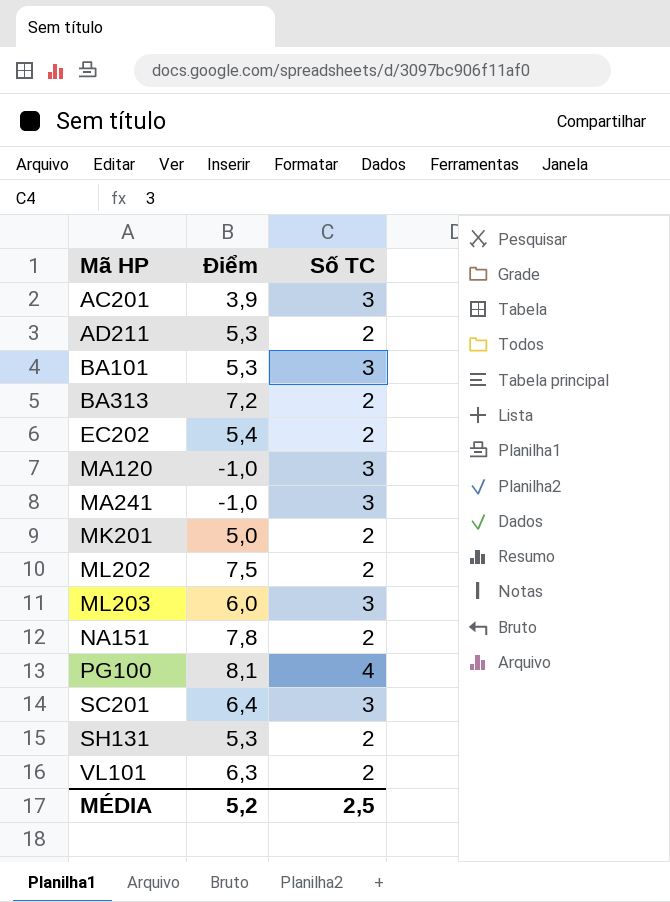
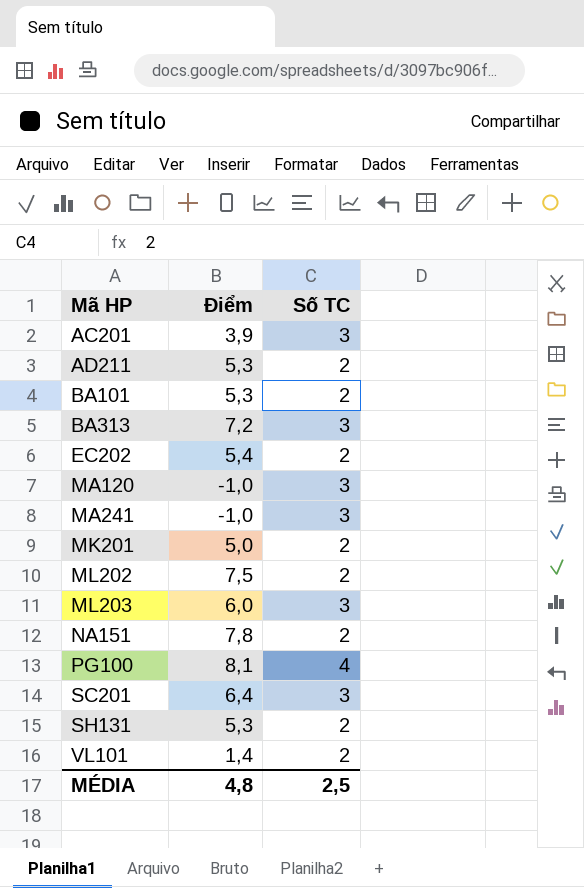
BA101 | Số TC: 3 -> 2
BA313 | Số TC: 2 -> 3
VL101 | Điểm: 6,3 -> 1,4
MÉDIA | Điểm: 5,2 -> 4,8

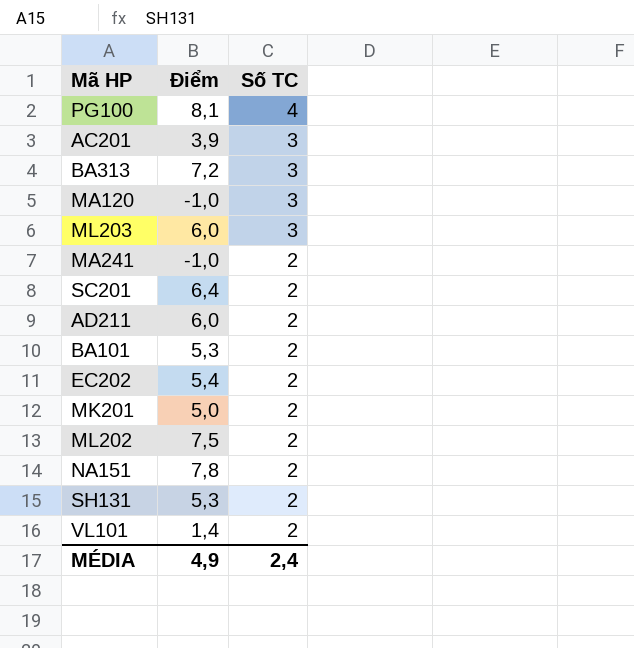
row order: Mã HP ascending -> Số TC descending
MA241 | Số TC: 3 -> 2
SC201 | Số TC: 3 -> 2
AD211 | Điểm: 5,3 -> 6,0
MÉDIA | Điểm: 4,8 -> 4,9
MÉDIA | Số TC: 2,5 -> 2,4

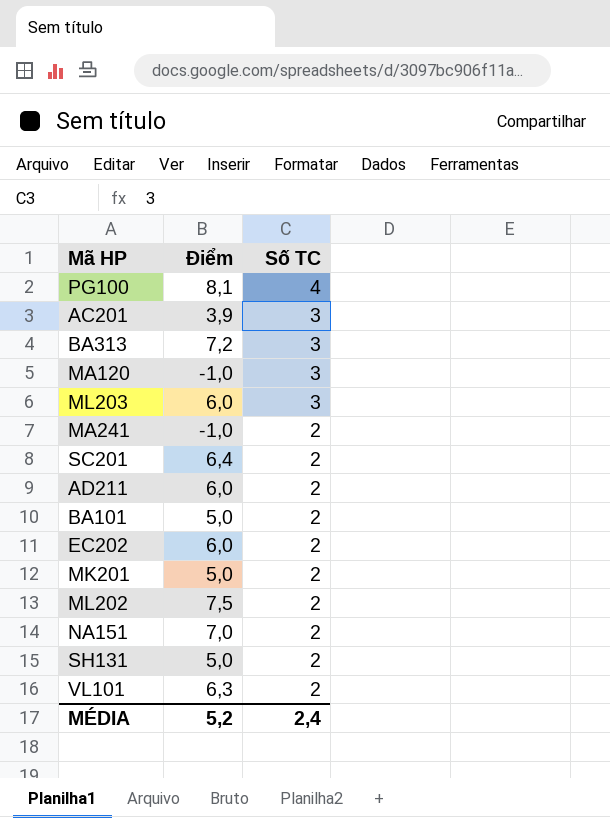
BA101 | Điểm: 5,3 -> 5,0
EC202 | Điểm: 5,4 -> 6,0
NA151 | Điểm: 7,8 -> 7,0
SH131 | Điểm: 5,3 -> 5,0
VL101 | Điểm: 1,4 -> 6,3
MÉDIA | Điểm: 4,9 -> 5,2

